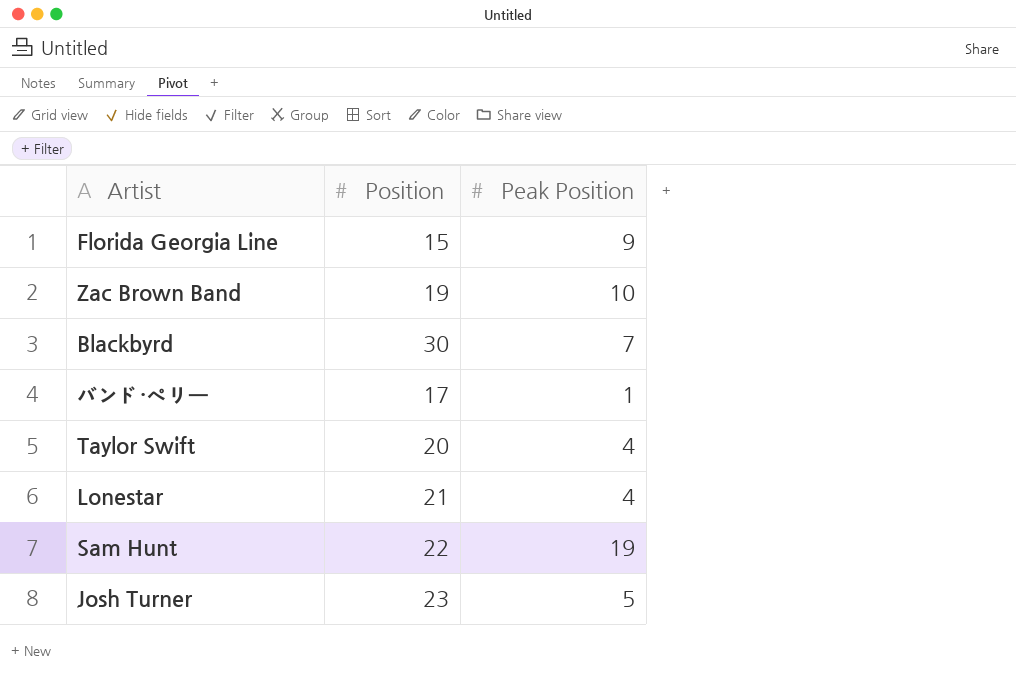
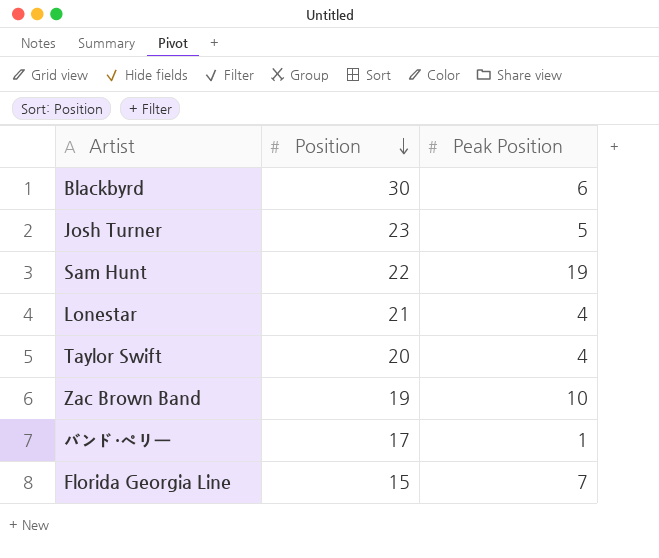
row order: none -> Position descending
Blackbyrd | Peak Position: 7 -> 6
Florida Georgia Line | Peak Position: 9 -> 7

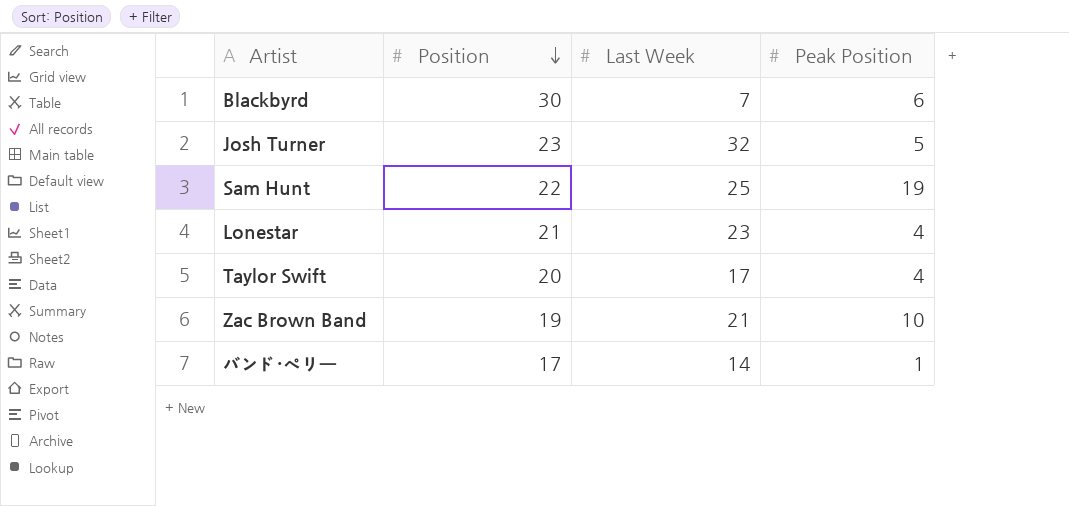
column Last Week | position: none -> 3
row Florida Georgia Line: 15 | 7 -> none

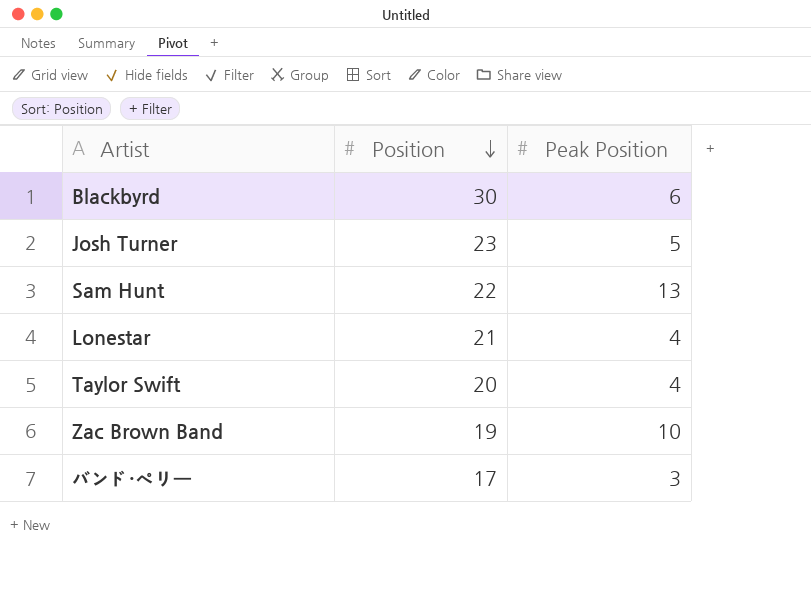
column Last Week | position: 3 -> none
Sam Hunt | Peak Position: 19 -> 13
バンド・ペリー | Peak Position: 1 -> 3

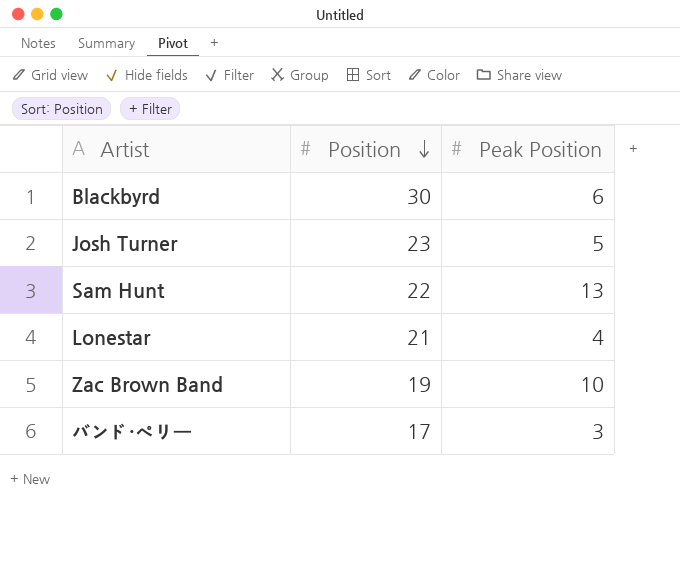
row Taylor Swift: 20 | 4 -> none

